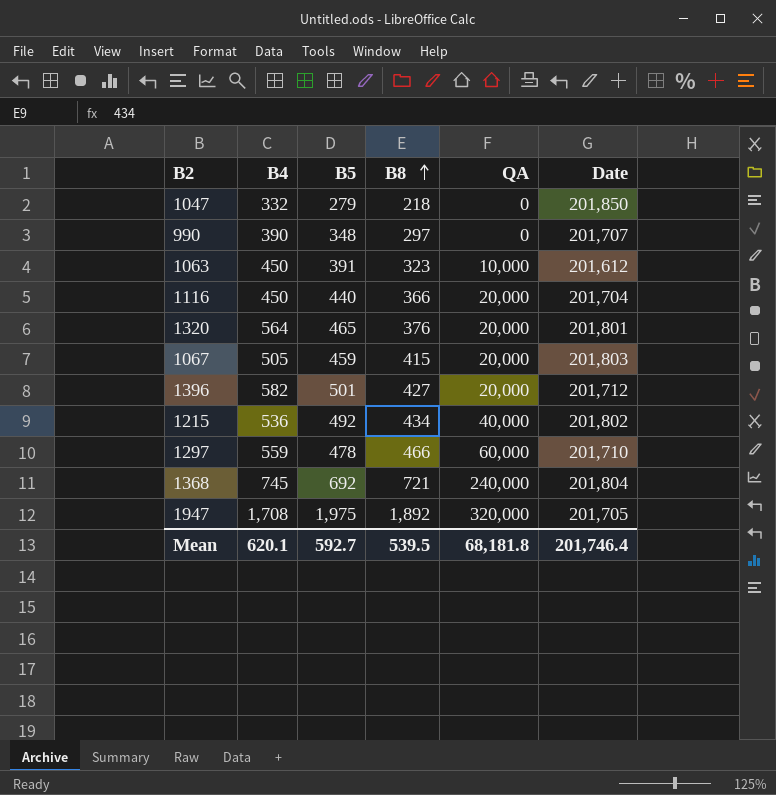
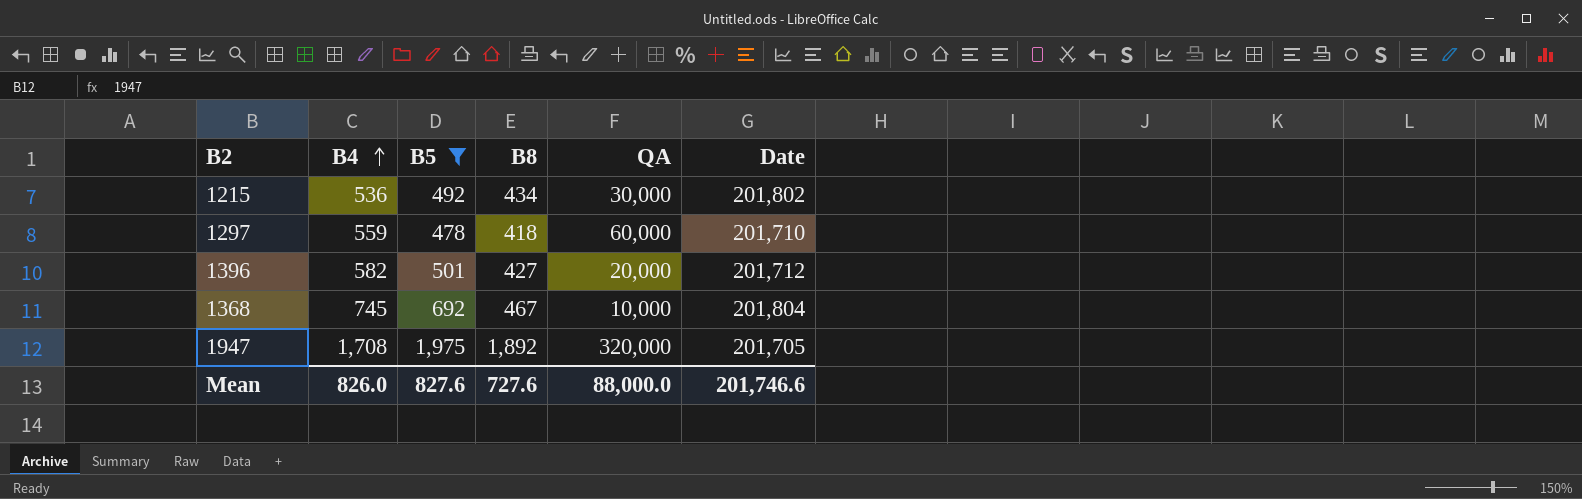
filter: none -> B5 >= 478
row order: B8 ascending -> B4 ascending
1215 | QA: 40,000 -> 30,000
1297 | B8: 466 -> 418
1368 | B8: 721 -> 467
1368 | QA: 240,000 -> 10,000
Mean | B4: 620.1 -> 826.0
Mean | B5: 592.7 -> 827.6
Mean | B8: 539.5 -> 727.6
Mean | QA: 68,181.8 -> 88,000.0
Mean | Date: 201,746.4 -> 201,746.6

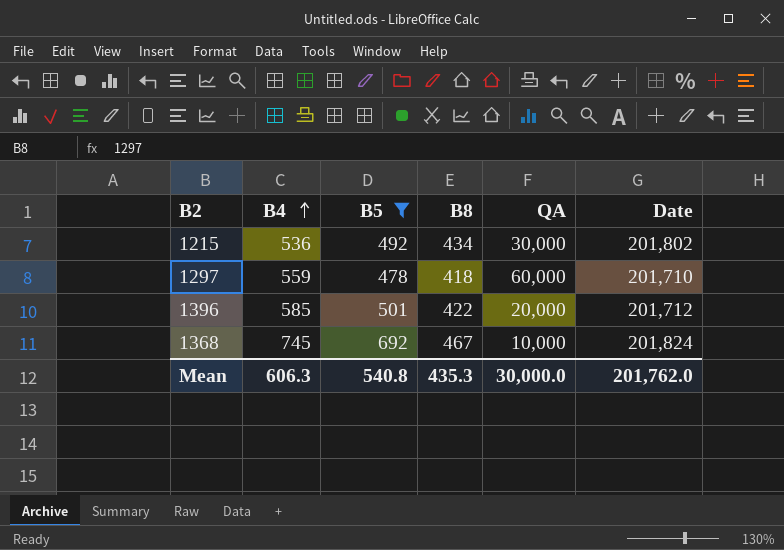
row 1947: 1,708 | 1,975 | 1,892 | 320,000 | 201,705 -> none
1396 | B4: 582 -> 585
1396 | B8: 427 -> 422
1368 | Date: 201,804 -> 201,824
Mean | B4: 826.0 -> 606.3
Mean | B5: 827.6 -> 540.8
Mean | B8: 727.6 -> 435.3
Mean | QA: 88,000.0 -> 30,000.0
Mean | Date: 201,746.6 -> 201,762.0

